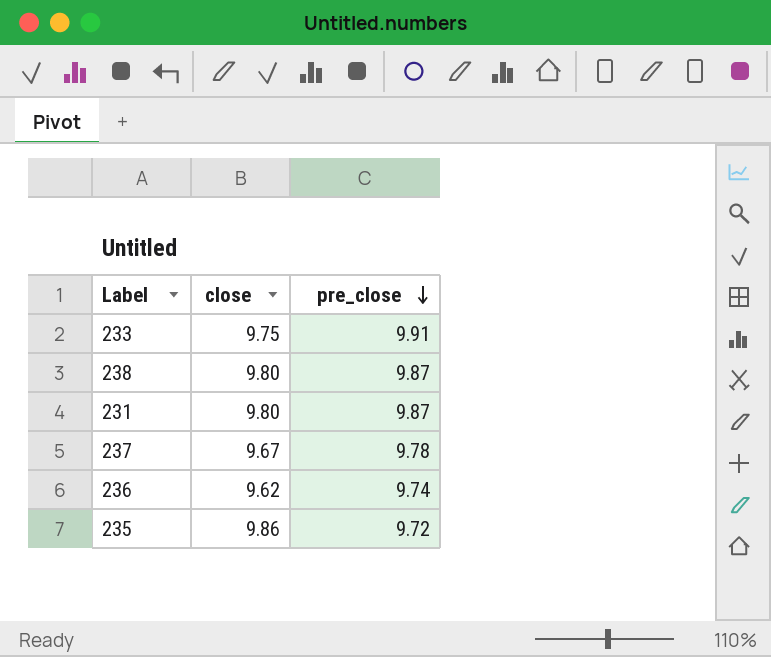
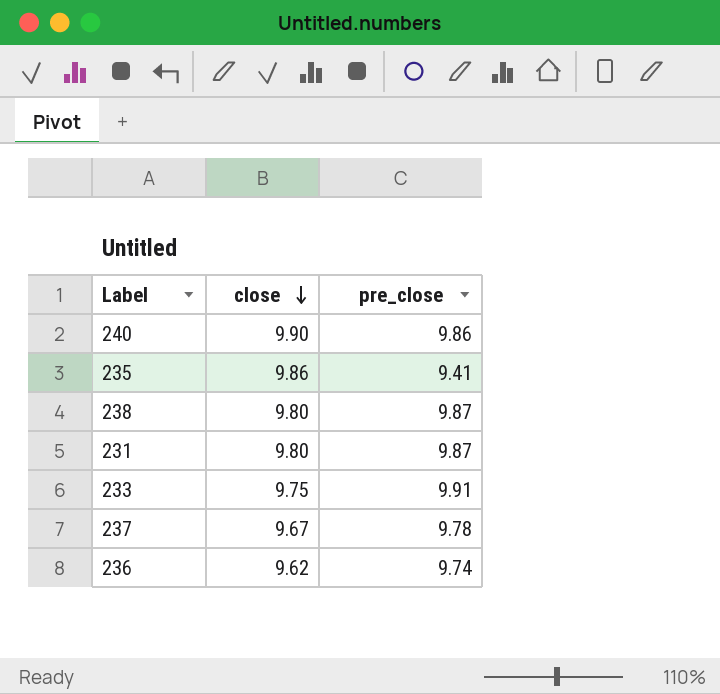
row order: pre_close descending -> close descending
row 240: none -> 9.90 | 9.86
235 | pre_close: 9.72 -> 9.41

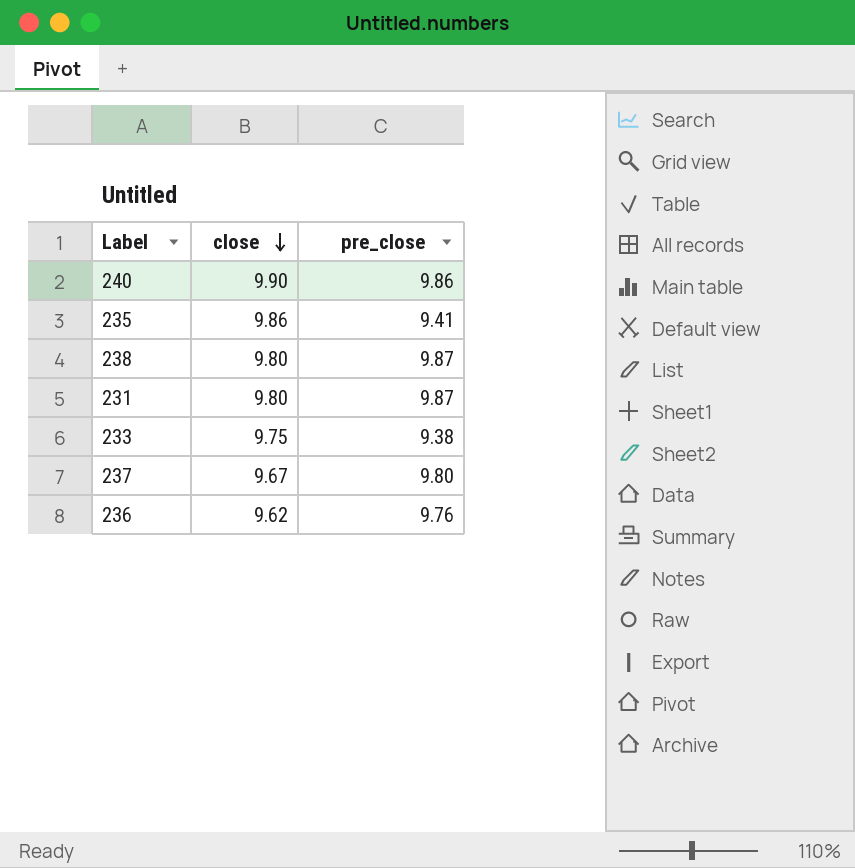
233 | pre_close: 9.91 -> 9.38
237 | pre_close: 9.78 -> 9.80
236 | pre_close: 9.74 -> 9.76

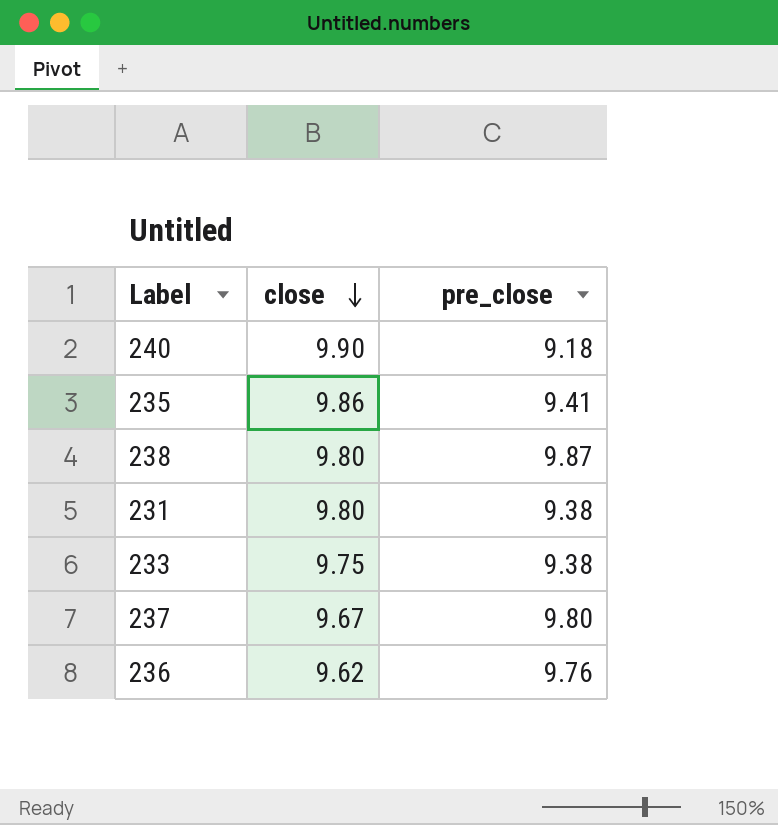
240 | pre_close: 9.86 -> 9.18
231 | pre_close: 9.87 -> 9.38

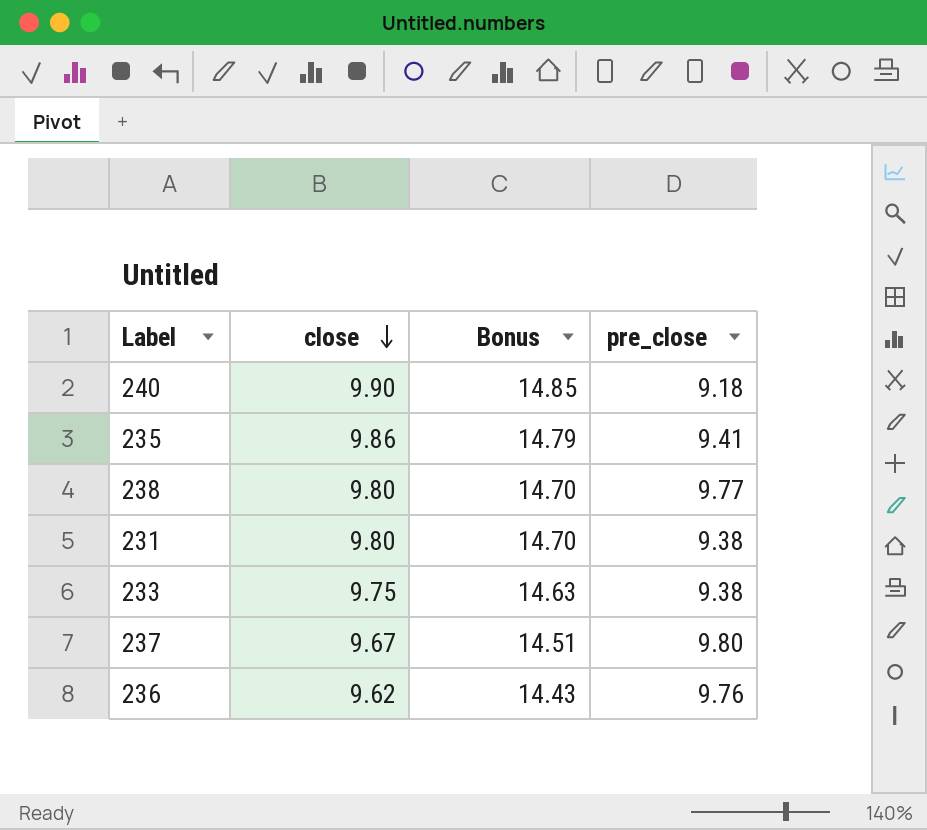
column Bonus | formula: none -> [close] * 1.5
238 | pre_close: 9.87 -> 9.77

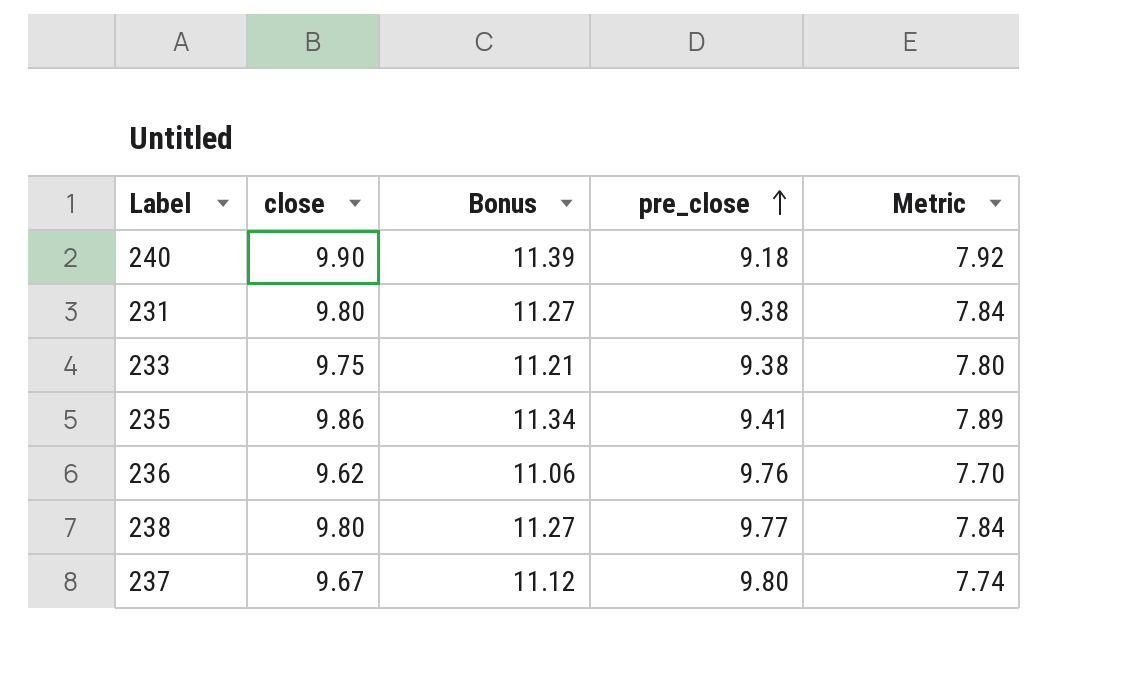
row order: close descending -> pre_close ascending
column Bonus | formula: [close] * 1.5 -> [close] * 1.15
column Metric | formula: none -> [close] * 0.8

